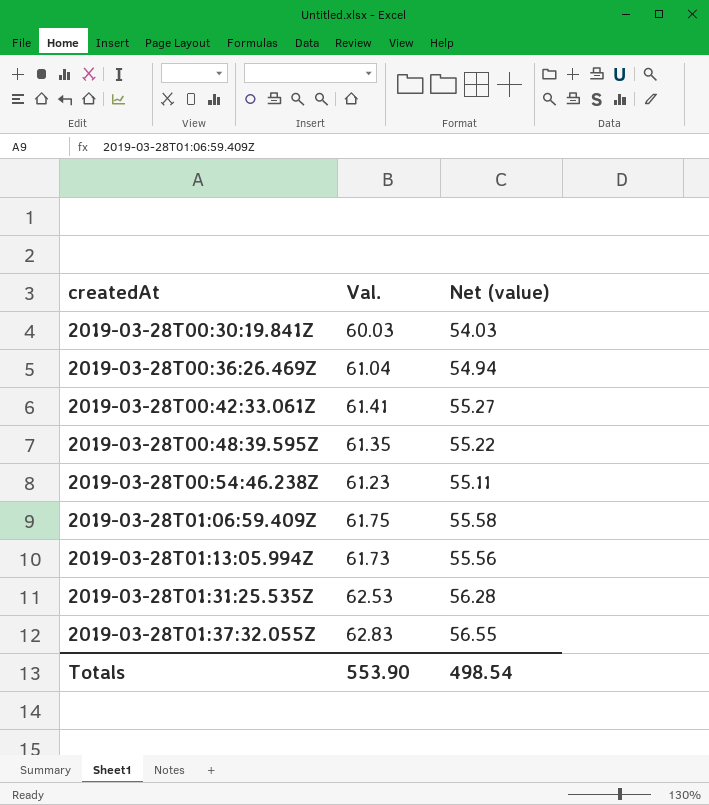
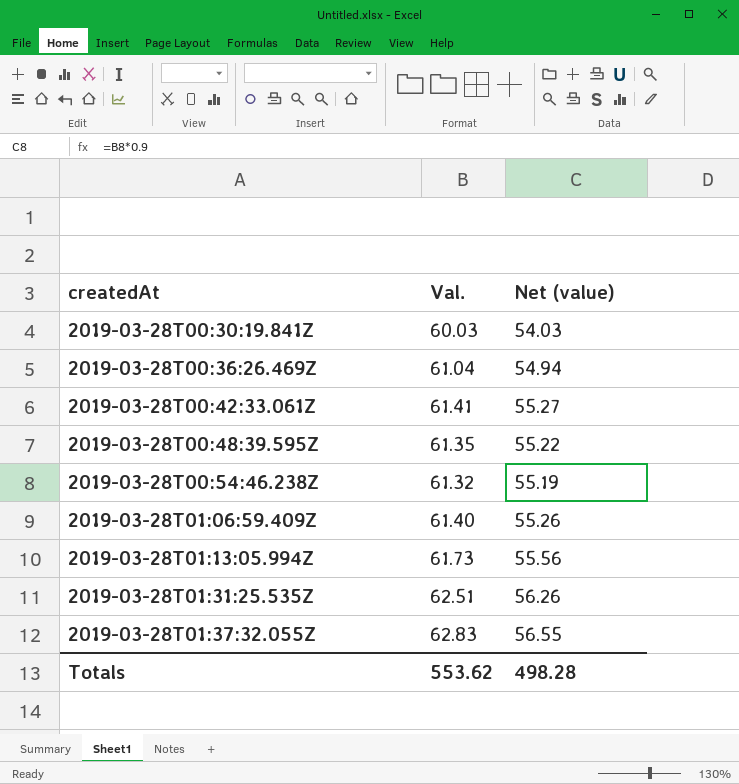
2019-03-28T00:54:46.238Z | Val.: 61.23 -> 61.32
2019-03-28T00:54:46.238Z | Net (value): 55.11 -> 55.19
2019-03-28T01:06:59.409Z | Val.: 61.75 -> 61.40
2019-03-28T01:06:59.409Z | Net (value): 55.58 -> 55.26
2019-03-28T01:31:25.535Z | Val.: 62.53 -> 62.51
2019-03-28T01:31:25.535Z | Net (value): 56.28 -> 56.26
Totals | Val.: 553.90 -> 553.62
Totals | Net (value): 498.54 -> 498.28

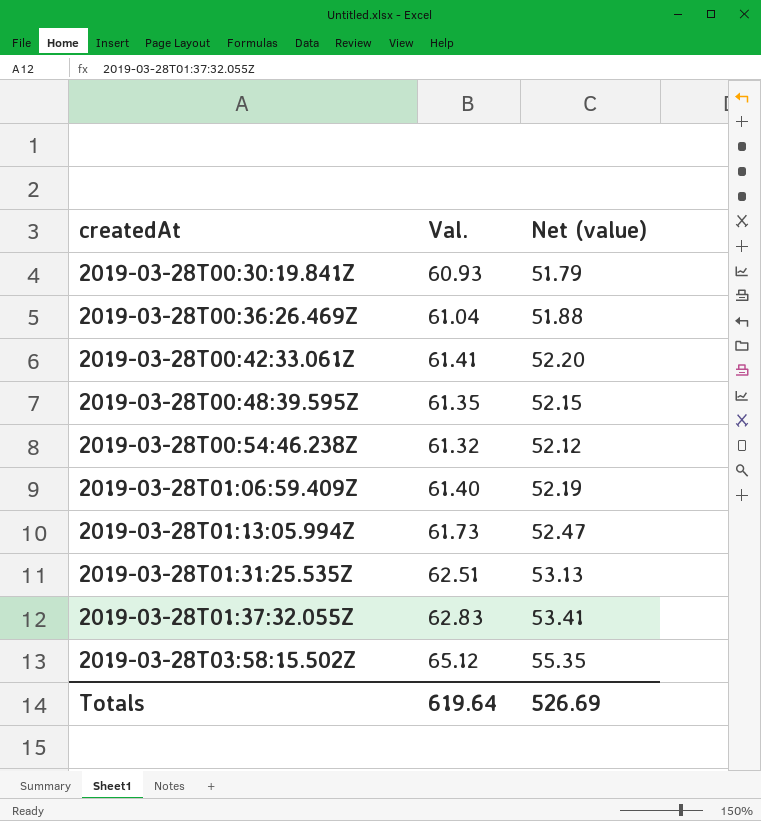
column Net (value) | formula: [Val.] * 0.9 -> [Val.] * 0.85
2019-03-28T00:30:19.841Z | Val.: 60.03 -> 60.93
row 2019-03-28T03:58:15.502Z: none -> 65.12 | 55.35
Totals | Val.: 553.62 -> 619.64
Totals | Net (value): 498.28 -> 526.69

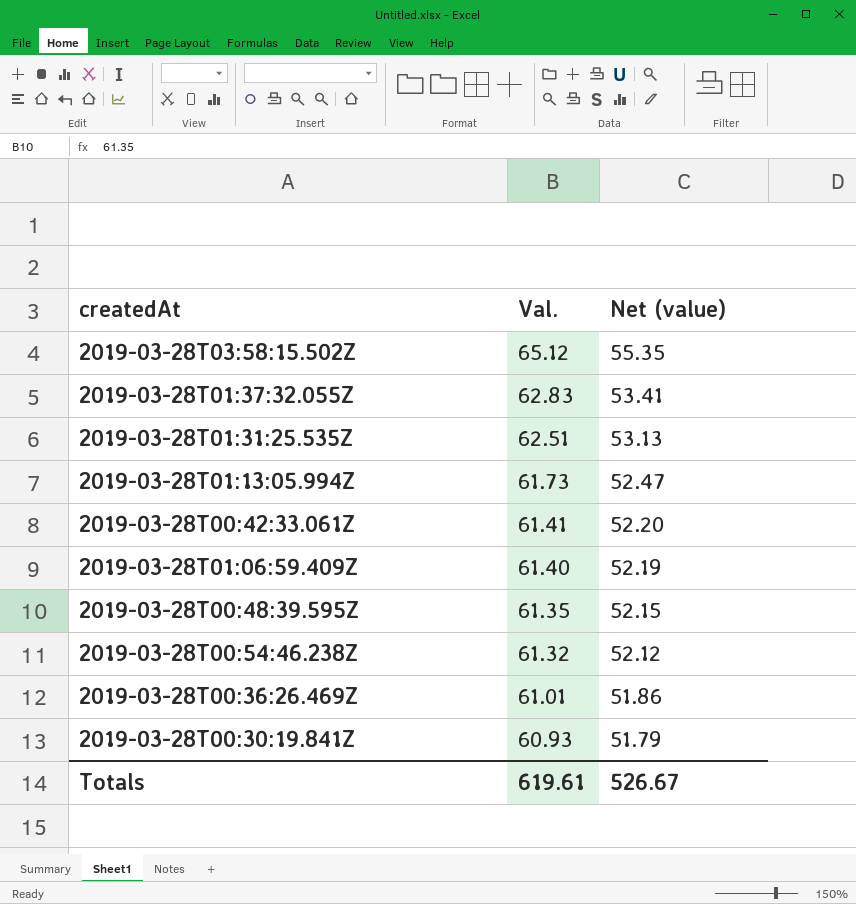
row order: createdAt ascending -> Val. descending
2019-03-28T00:36:26.469Z | Val.: 61.04 -> 61.01
2019-03-28T00:36:26.469Z | Net (value): 51.88 -> 51.86
Totals | Val.: 619.64 -> 619.61
Totals | Net (value): 526.69 -> 526.67

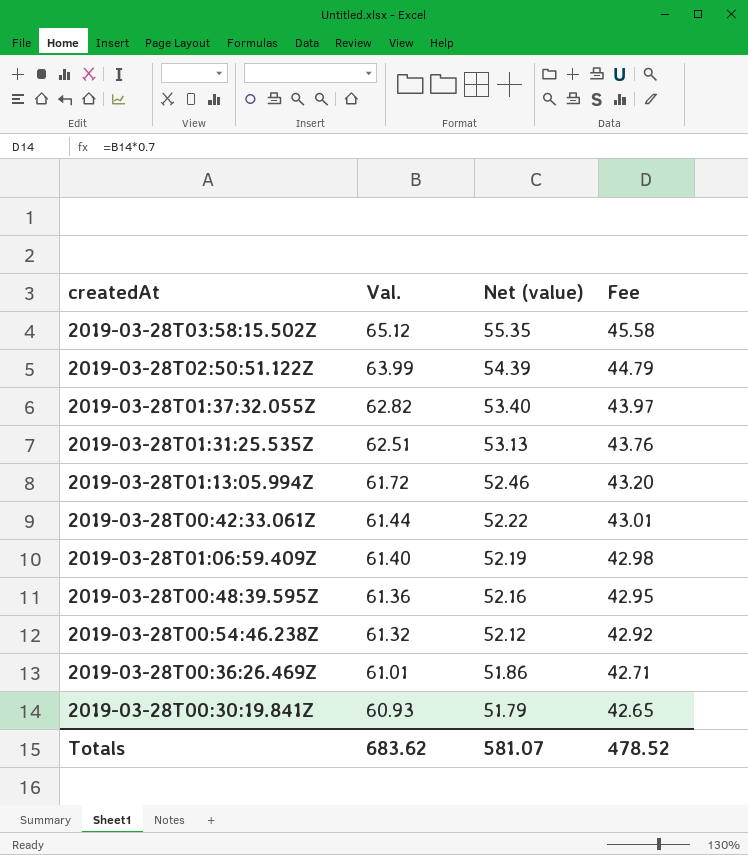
column Fee | formula: none -> [Val.] * 0.7
row 2019-03-28T02:50:51.122Z: none -> 63.99 | 54.39 | 44.79
2019-03-28T01:37:32.055Z | Val.: 62.83 -> 62.82
2019-03-28T01:37:32.055Z | Net (value): 53.41 -> 53.40
2019-03-28T01:13:05.994Z | Val.: 61.73 -> 61.72
2019-03-28T01:13:05.994Z | Net (value): 52.47 -> 52.46
2019-03-28T00:42:33.061Z | Val.: 61.41 -> 61.44
2019-03-28T00:42:33.061Z | Net (value): 52.20 -> 52.22
2019-03-28T00:48:39.595Z | Val.: 61.35 -> 61.36
2019-03-28T00:48:39.595Z | Net (value): 52.15 -> 52.16
Totals | Val.: 619.61 -> 683.62
Totals | Net (value): 526.67 -> 581.07

